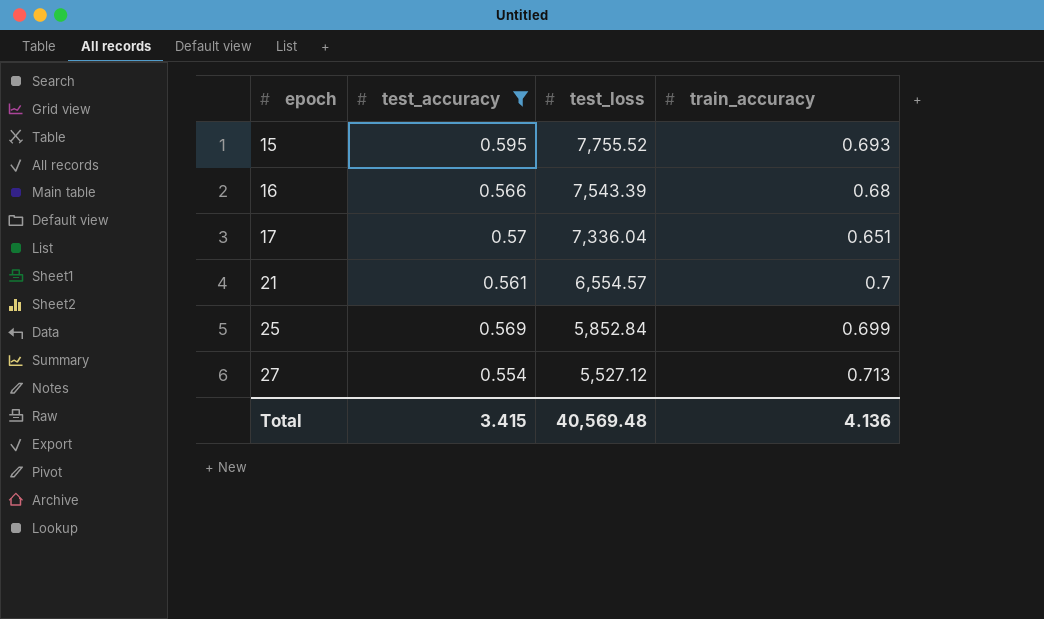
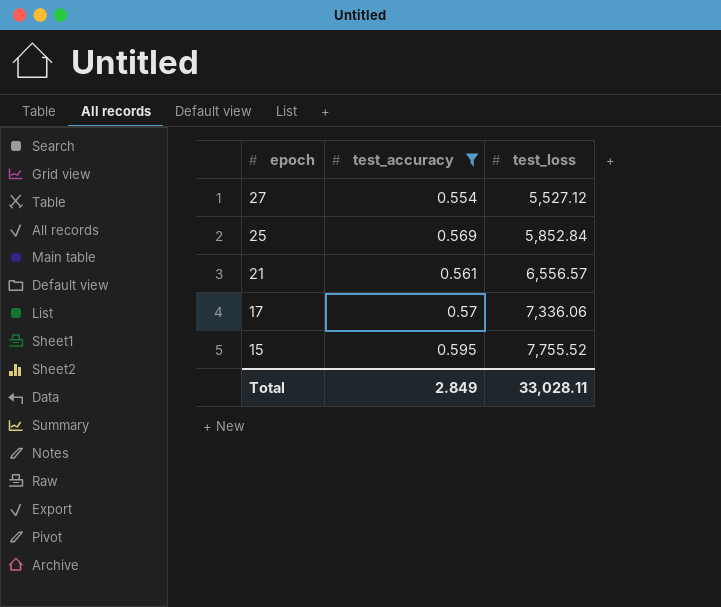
row order: epoch ascending -> epoch descending
column train_accuracy | position: 4 -> none
row 16: 0.566 | 7,543.39 | 0.68 -> none
21 | test_loss: 6,554.57 -> 6,556.57
17 | test_loss: 7,336.04 -> 7,336.06
Total | test_accuracy: 3.415 -> 2.849
Total | test_loss: 40,569.48 -> 33,028.11

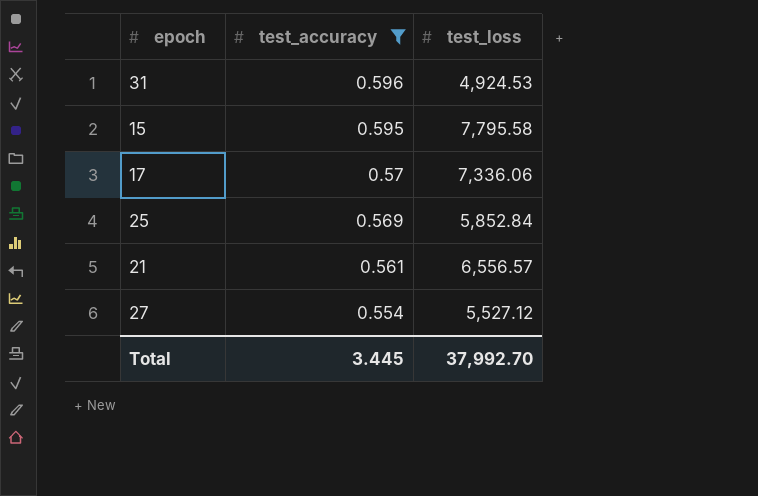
row order: epoch descending -> test_accuracy descending
row 31: none -> 0.596 | 4,924.53
15 | test_loss: 7,755.52 -> 7,795.58
Total | test_accuracy: 2.849 -> 3.445
Total | test_loss: 33,028.11 -> 37,992.70

